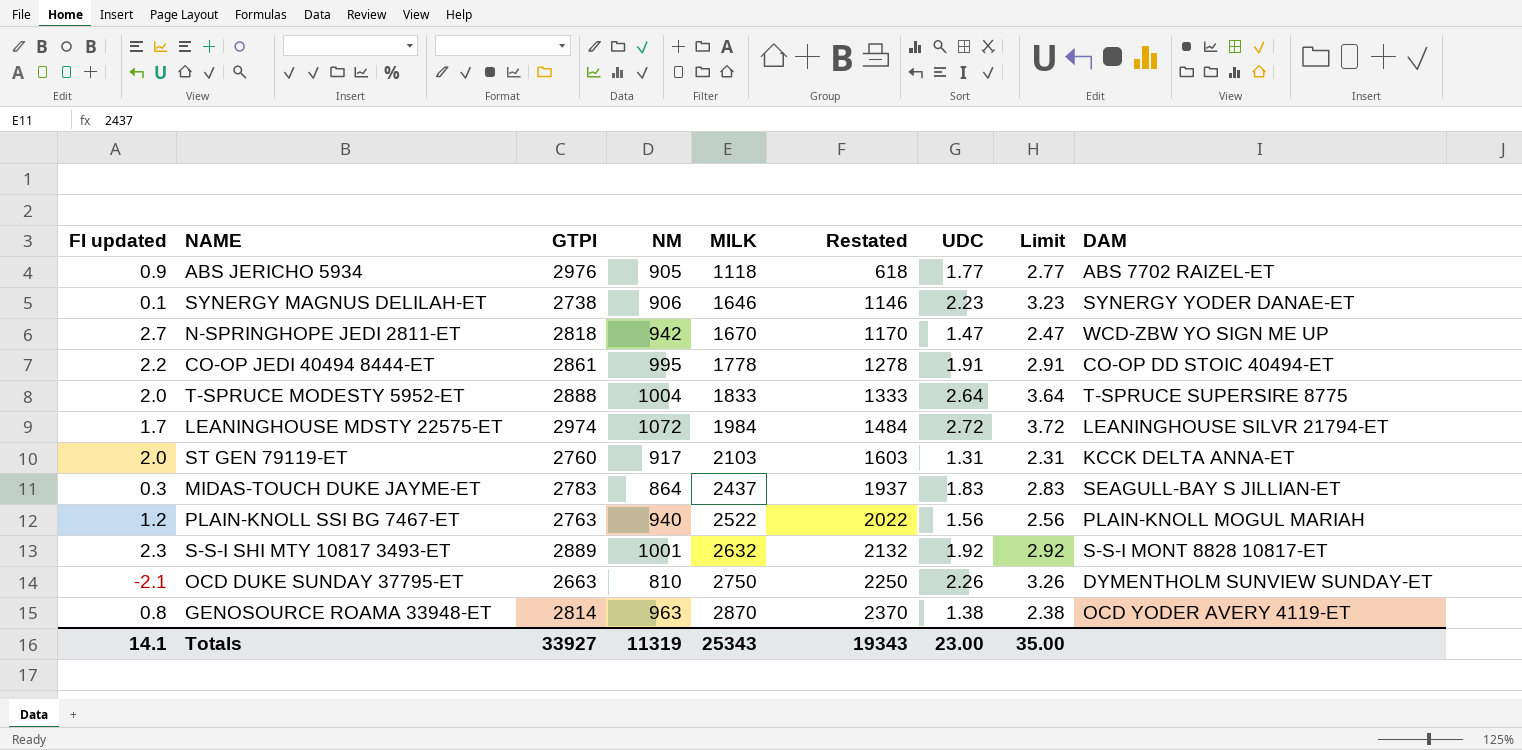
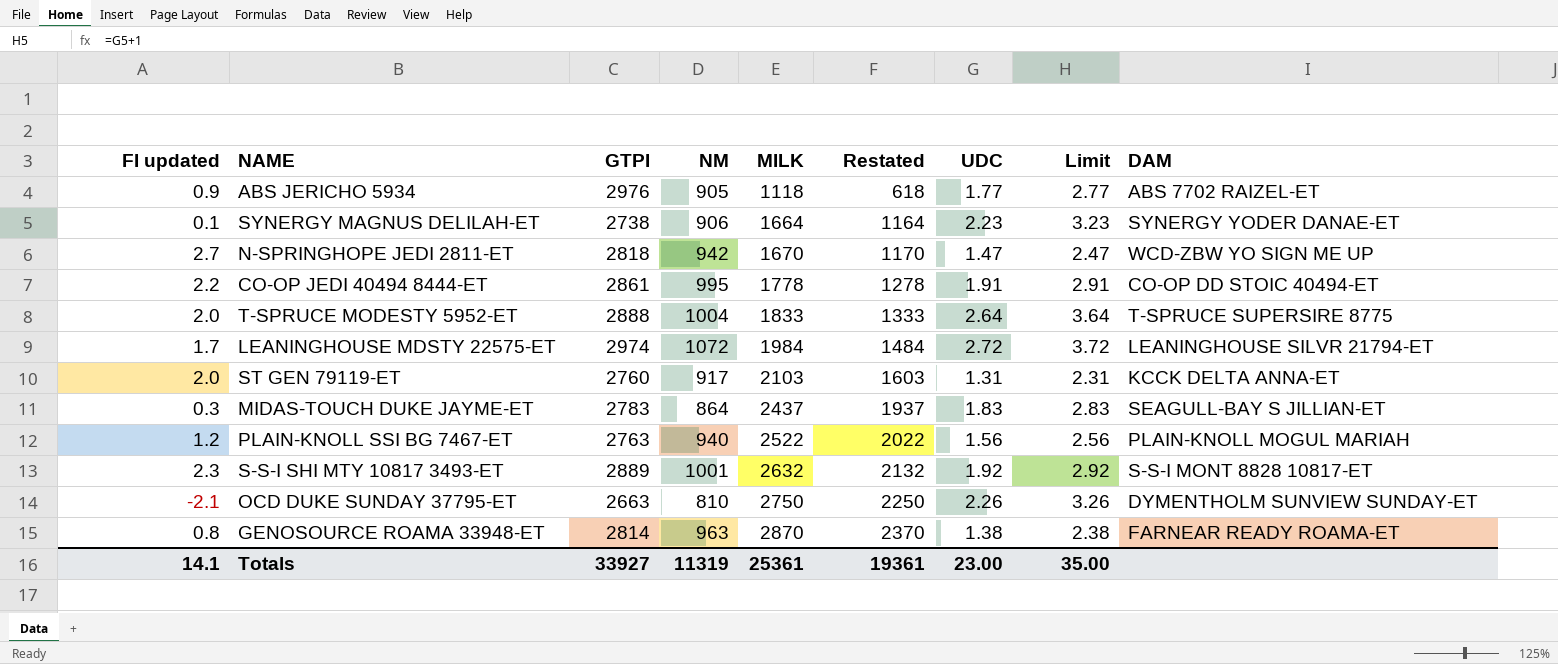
SYNERGY MAGNUS DELILAH-ET | MILK: 1646 -> 1664
SYNERGY MAGNUS DELILAH-ET | Restated: 1146 -> 1164
GENOSOURCE ROAMA 33948-ET | DAM: OCD YODER AVERY 4119-ET -> FARNEAR READY ROAMA-ET
Totals | MILK: 25343 -> 25361
Totals | Restated: 19343 -> 19361

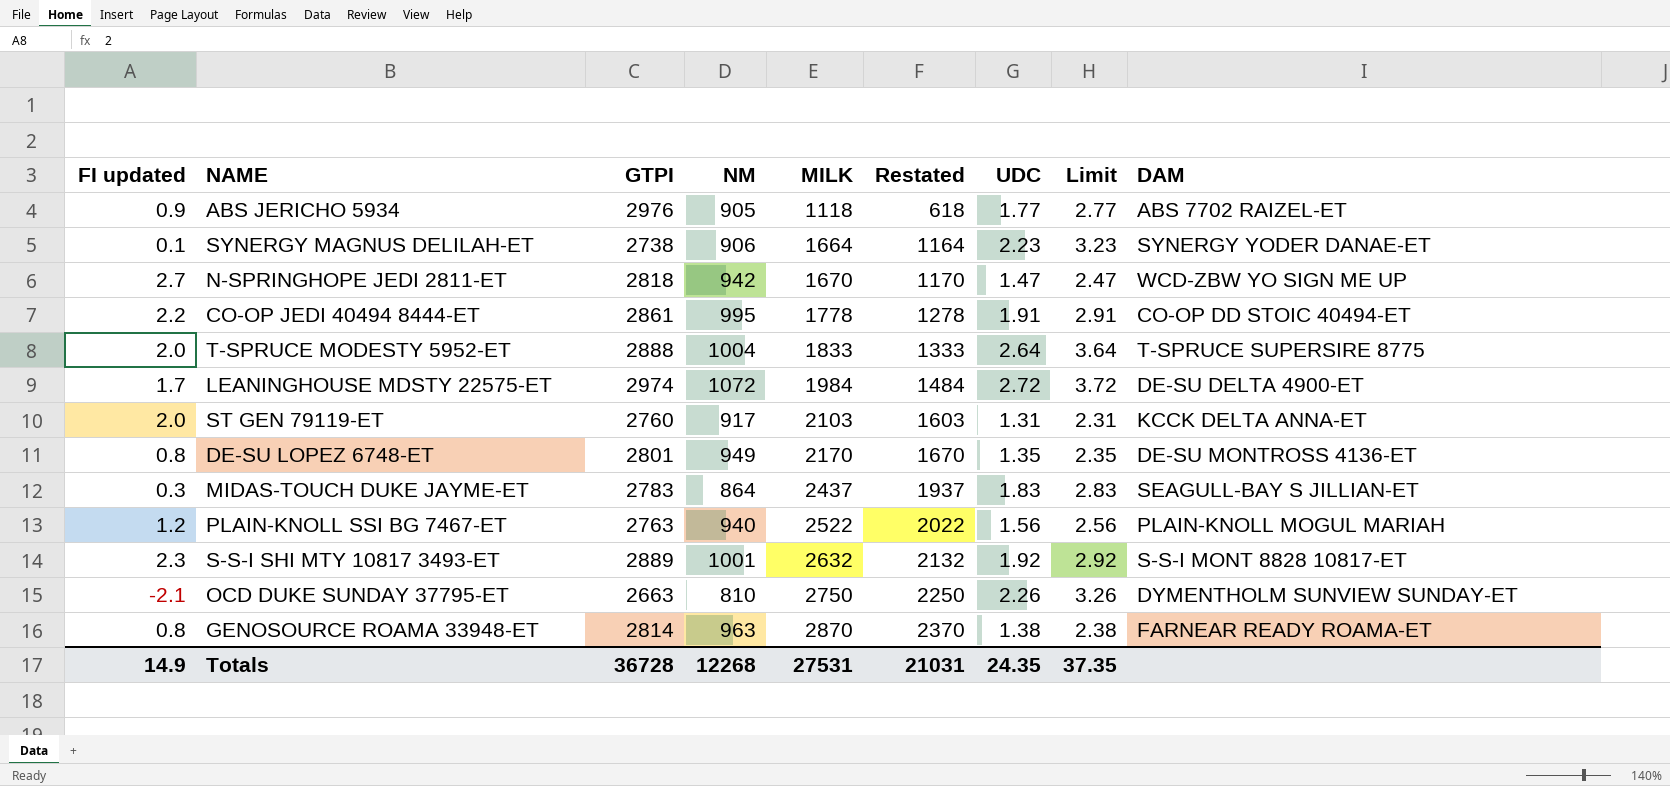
LEANINGHOUSE MDSTY 22575-ET | DAM: LEANINGHOUSE SILVR 21794-ET -> DE-SU DELTA 4900-ET
row DE-SU LOPEZ 6748-ET: none -> 0.8 | 2801 | 949 | 2170 | 1670 | 1.35 | 2.35 | DE-SU MONTROSS 4136-ET
Totals | FI updated: 14.1 -> 14.9
Totals | GTPI: 33927 -> 36728
Totals | NM: 11319 -> 12268
Totals | MILK: 25361 -> 27531
Totals | Restated: 19361 -> 21031
Totals | UDC: 23.00 -> 24.35
Totals | Limit: 35.00 -> 37.35

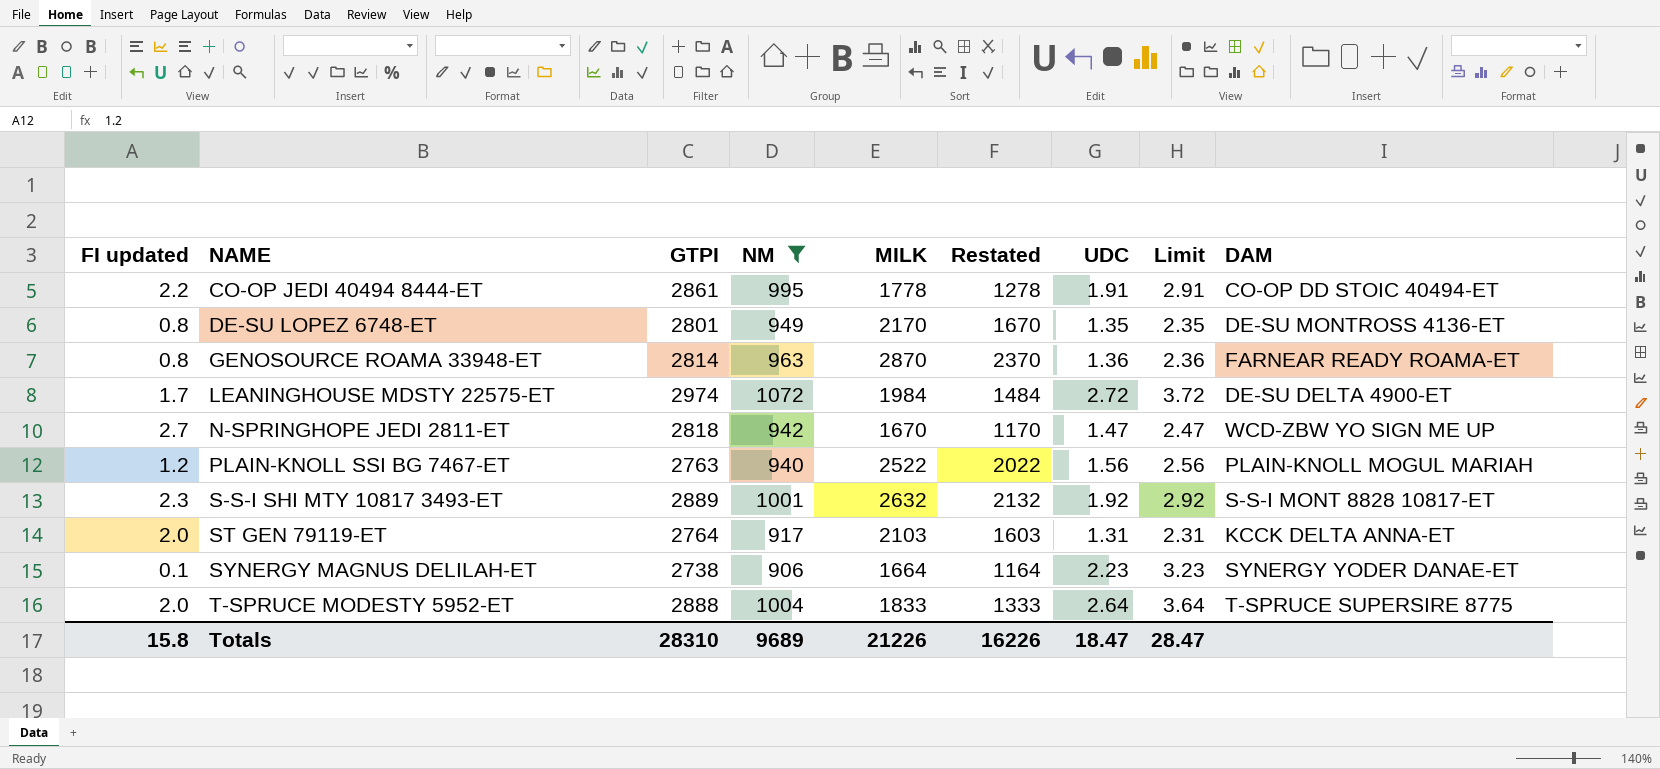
filter: none -> NM >= 906
row order: MILK ascending -> NAME ascending
GENOSOURCE ROAMA 33948-ET | UDC: 1.38 -> 1.36
GENOSOURCE ROAMA 33948-ET | Limit: 2.38 -> 2.36
ST GEN 79119-ET | GTPI: 2760 -> 2764
Totals | FI updated: 14.9 -> 15.8
Totals | GTPI: 36728 -> 28310
Totals | NM: 12268 -> 9689
Totals | MILK: 27531 -> 21226
Totals | Restated: 21031 -> 16226
Totals | UDC: 24.35 -> 18.47
Totals | Limit: 37.35 -> 28.47

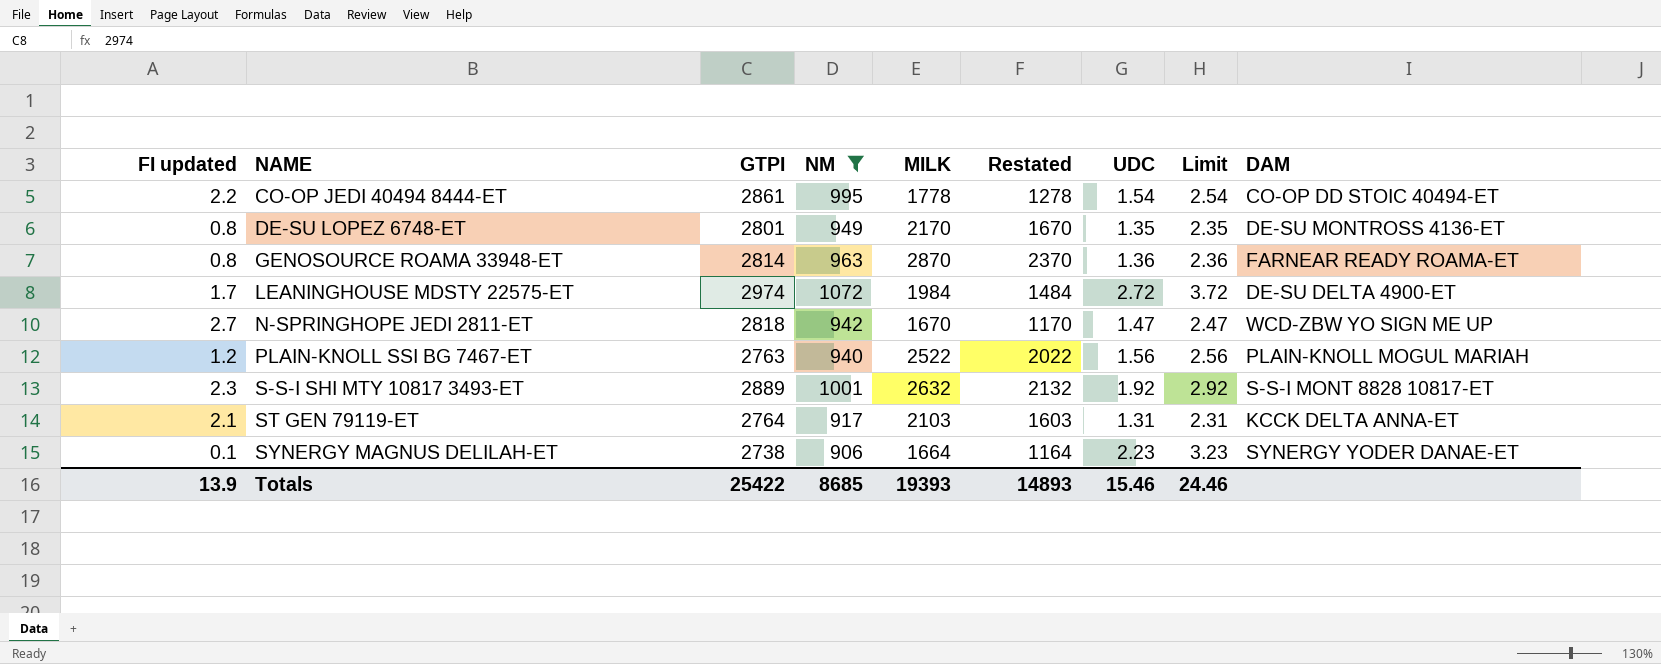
row T-SPRUCE MODESTY 5952-ET: 2.0 | 2888 | 1004 | 1833 | 1333 | 2.64 | 3.64 | T-SPRUCE SUPERSIRE 8775 -> none
CO-OP JEDI 40494 8444-ET | UDC: 1.91 -> 1.54
CO-OP JEDI 40494 8444-ET | Limit: 2.91 -> 2.54
ST GEN 79119-ET | FI updated: 2.0 -> 2.1
Totals | FI updated: 15.8 -> 13.9
Totals | GTPI: 28310 -> 25422
Totals | NM: 9689 -> 8685
Totals | MILK: 21226 -> 19393
Totals | Restated: 16226 -> 14893
Totals | UDC: 18.47 -> 15.46
Totals | Limit: 28.47 -> 24.46

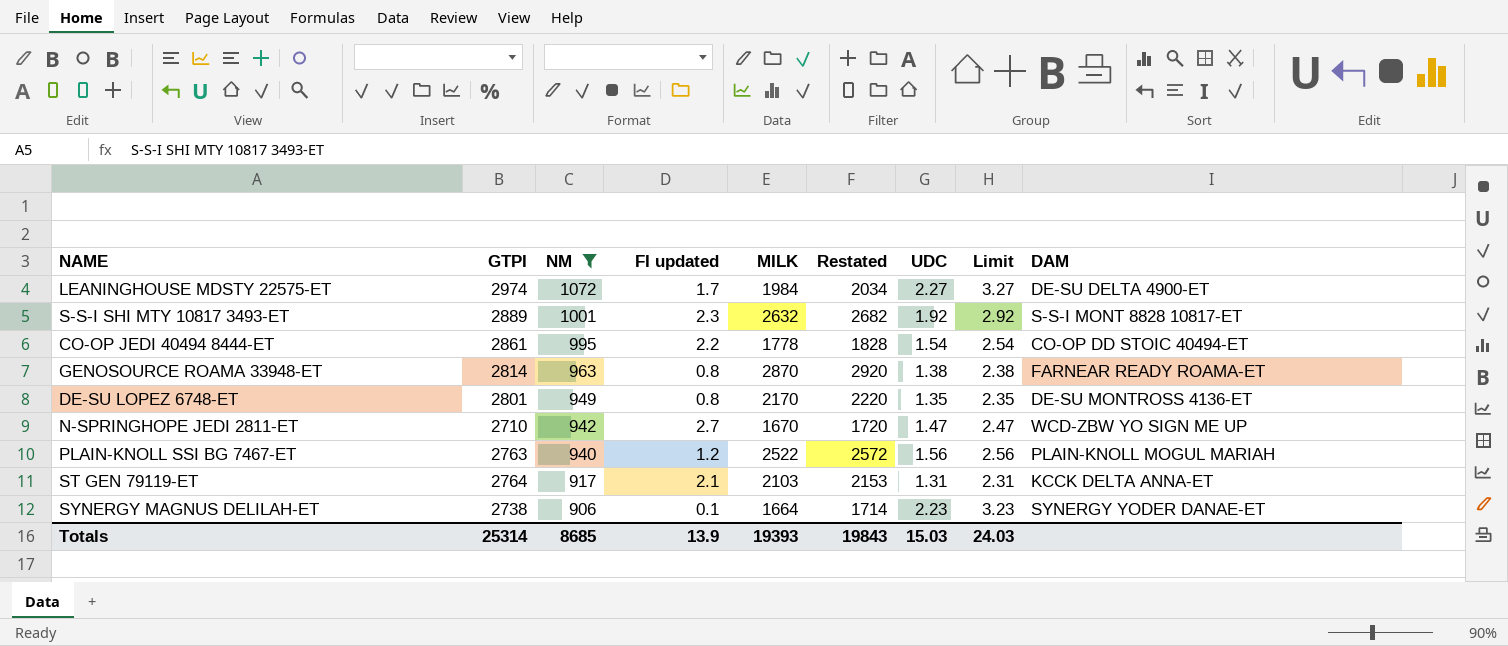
row order: NAME ascending -> NM descending
column FI updated | position: 1 -> 4
column Restated | formula: [MILK] - 500 -> [MILK] + 50
LEANINGHOUSE MDSTY 22575-ET | UDC: 2.72 -> 2.27
LEANINGHOUSE MDSTY 22575-ET | Limit: 3.72 -> 3.27
GENOSOURCE ROAMA 33948-ET | UDC: 1.36 -> 1.38
GENOSOURCE ROAMA 33948-ET | Limit: 2.36 -> 2.38
N-SPRINGHOPE JEDI 2811-ET | GTPI: 2818 -> 2710
Totals | GTPI: 25422 -> 25314
Totals | Restated: 14893 -> 19843
Totals | UDC: 15.46 -> 15.03
Totals | Limit: 24.46 -> 24.03

